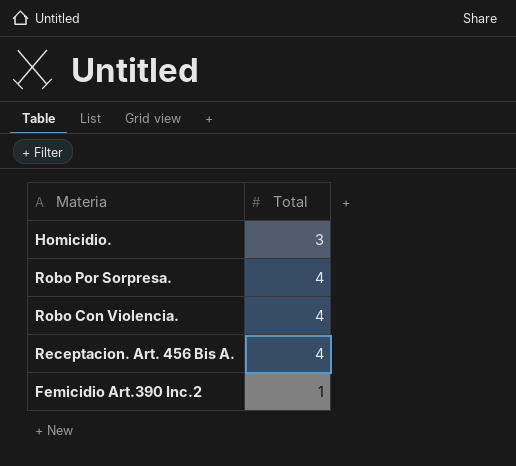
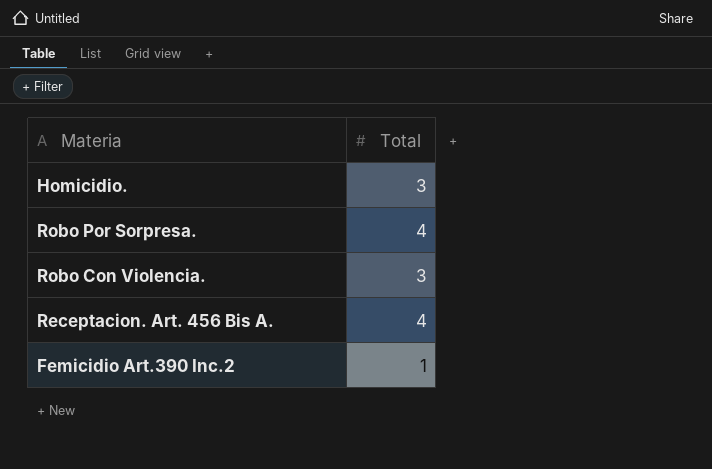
Robo Con Violencia. | Total: 4 -> 3

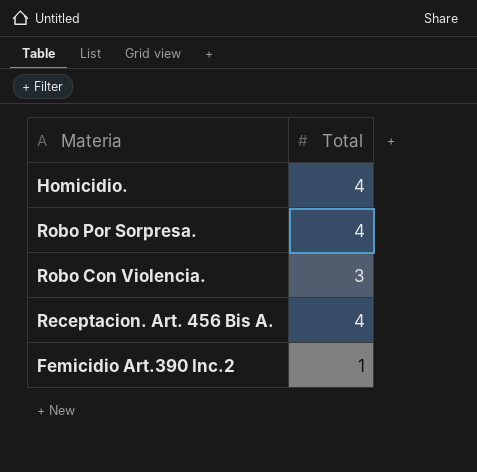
Homicidio. | Total: 3 -> 4

